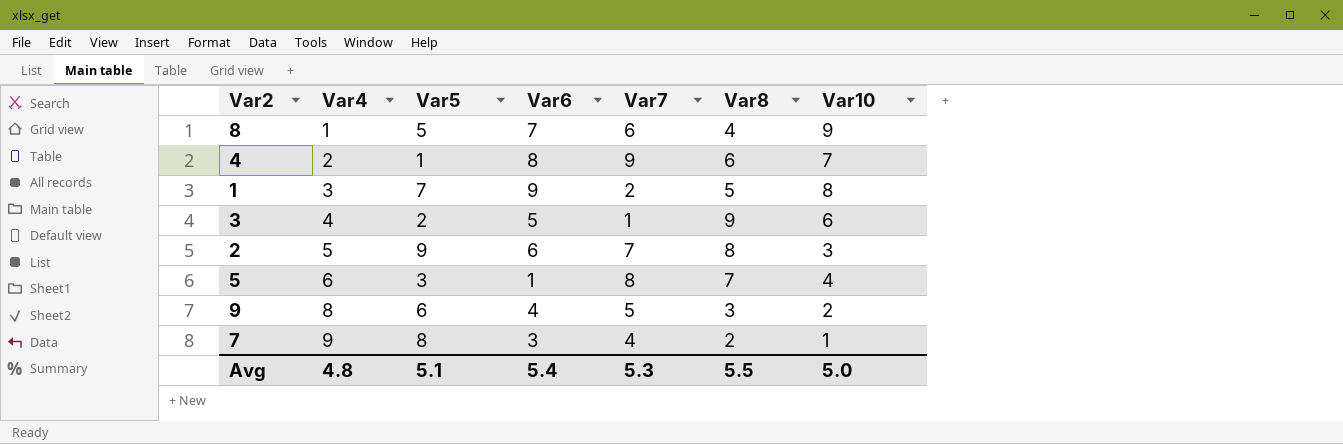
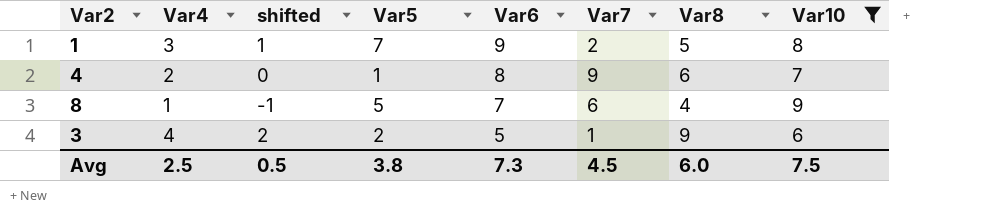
filter: none -> Var10 >= 6
row order: Var4 ascending -> Var6 descending
column shifted | formula: none -> [Var4] - 2
Avg | Var4: 4.8 -> 2.5
Avg | Var5: 5.1 -> 3.8
Avg | Var6: 5.4 -> 7.3
Avg | Var7: 5.3 -> 4.5
Avg | Var8: 5.5 -> 6.0
Avg | Var10: 5.0 -> 7.5

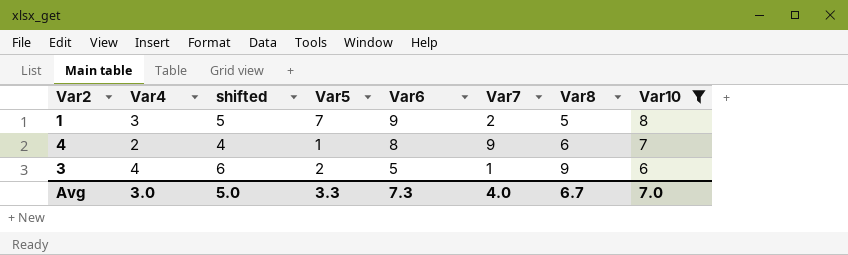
column shifted | formula: [Var4] - 2 -> [Var4] + 2
row 8: 1 | -1 | 5 | 7 | 6 | 4 | 9 -> none
Avg | Var4: 2.5 -> 3.0
Avg | shifted: 0.5 -> 5.0
Avg | Var5: 3.8 -> 3.3
Avg | Var7: 4.5 -> 4.0
Avg | Var8: 6.0 -> 6.7
Avg | Var10: 7.5 -> 7.0

